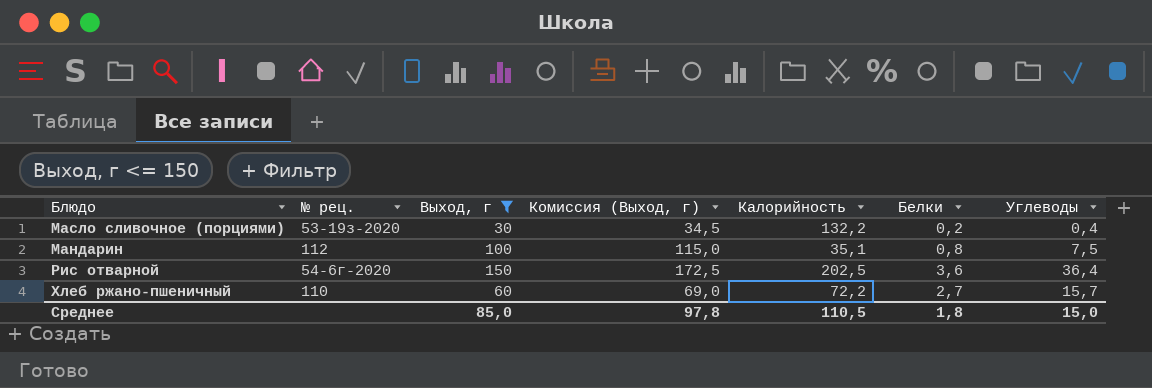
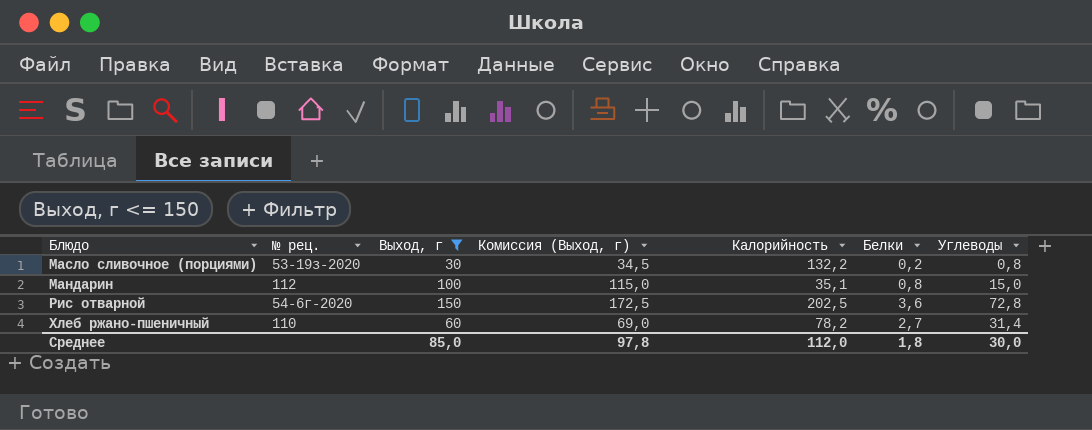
Масло сливочное (порциями) | Углеводы: 0,4 -> 0,8
Мандарин | Углеводы: 7,5 -> 15,0
Рис отварной | Углеводы: 36,4 -> 72,8
Хлеб ржано-пшеничный | Калорийность: 72,2 -> 78,2
Хлеб ржано-пшеничный | Углеводы: 15,7 -> 31,4
Среднее | Калорийность: 110,5 -> 112,0
Среднее | Углеводы: 15,0 -> 30,0

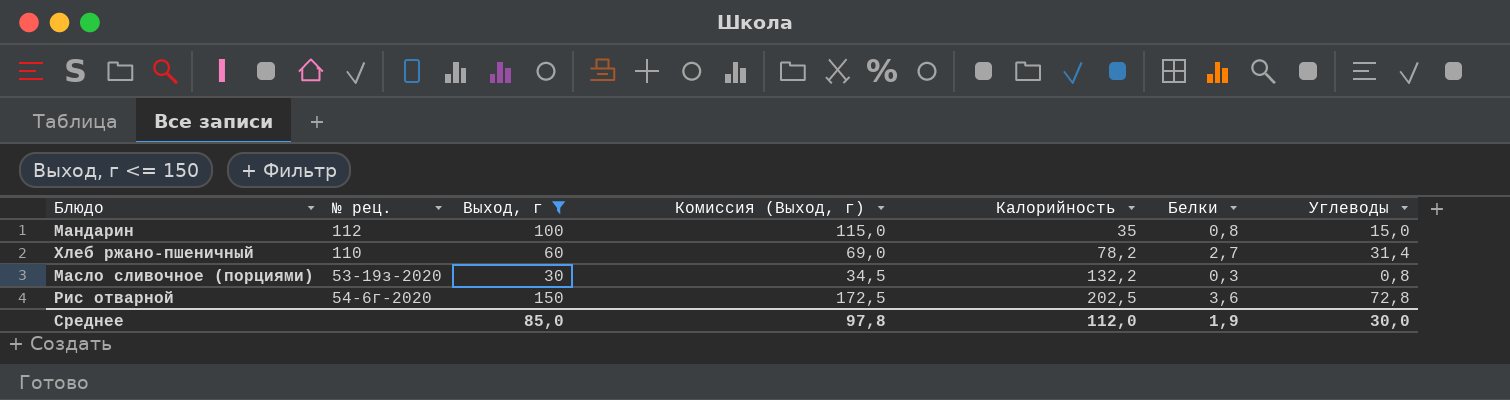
row order: none -> Калорийность ascending
Мандарин | Калорийность: 35,1 -> 35
Масло сливочное (порциями) | Белки: 0,2 -> 0,3
Среднее | Белки: 1,8 -> 1,9

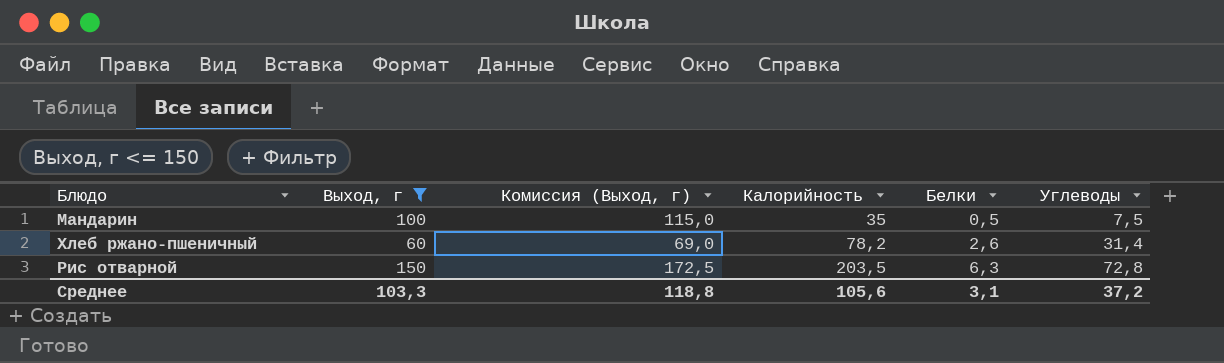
column № рец. | position: 2 -> none
row Масло сливочное (порциями): 53-19з-2020 | 30 | 34,5 | 132,2 | 0,3 | 0,8 -> none
Мандарин | Белки: 0,8 -> 0,5
Мандарин | Углеводы: 15,0 -> 7,5
Хлеб ржано-пшеничный | Белки: 2,7 -> 2,6
Рис отварной | Калорийность: 202,5 -> 203,5
Рис отварной | Белки: 3,6 -> 6,3
Среднее | Выход, г: 85,0 -> 103,3
Среднее | Комиссия (Выход, г): 97,8 -> 118,8
Среднее | Калорийность: 112,0 -> 105,6
Среднее | Белки: 1,9 -> 3,1
Среднее | Углеводы: 30,0 -> 37,2

